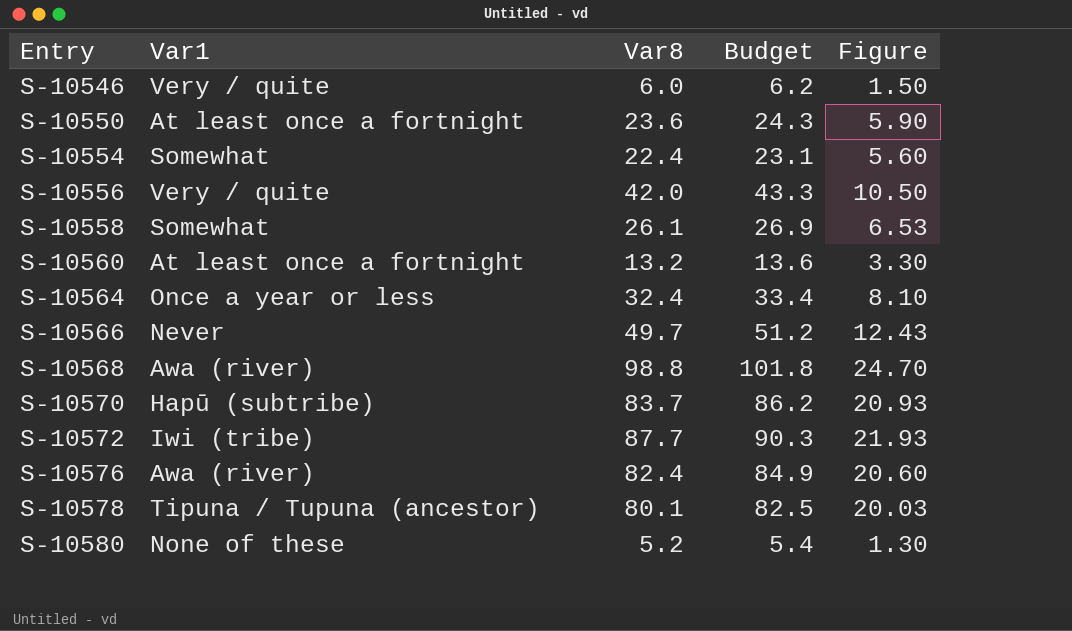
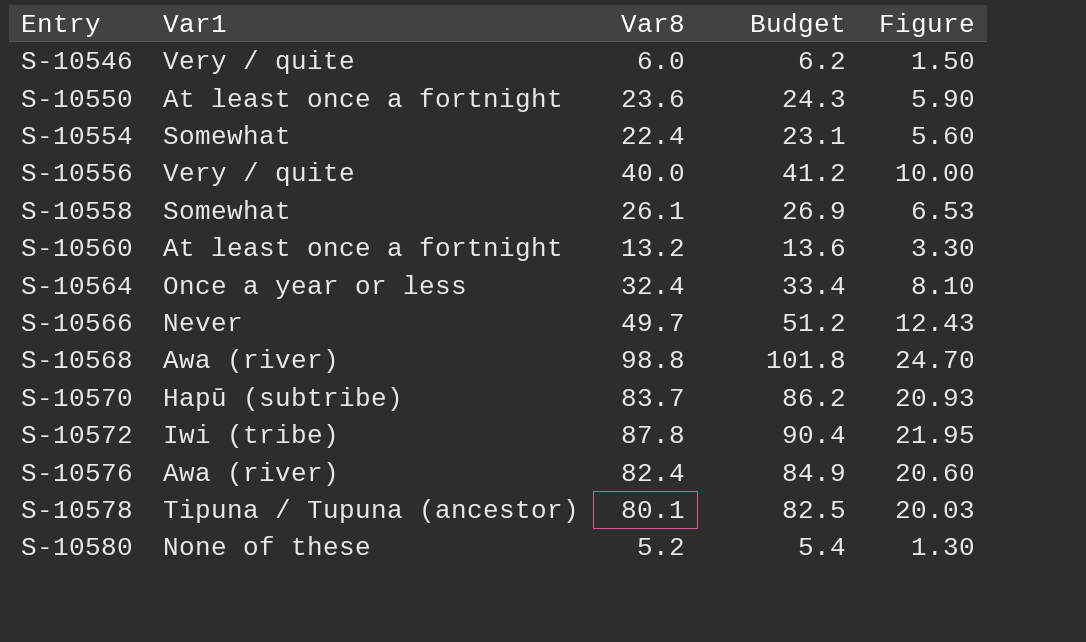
S-10556 | Var8: 42.0 -> 40.0
S-10556 | Budget: 43.3 -> 41.2
S-10556 | Figure: 10.50 -> 10.00
S-10572 | Var8: 87.7 -> 87.8
S-10572 | Budget: 90.3 -> 90.4
S-10572 | Figure: 21.93 -> 21.95

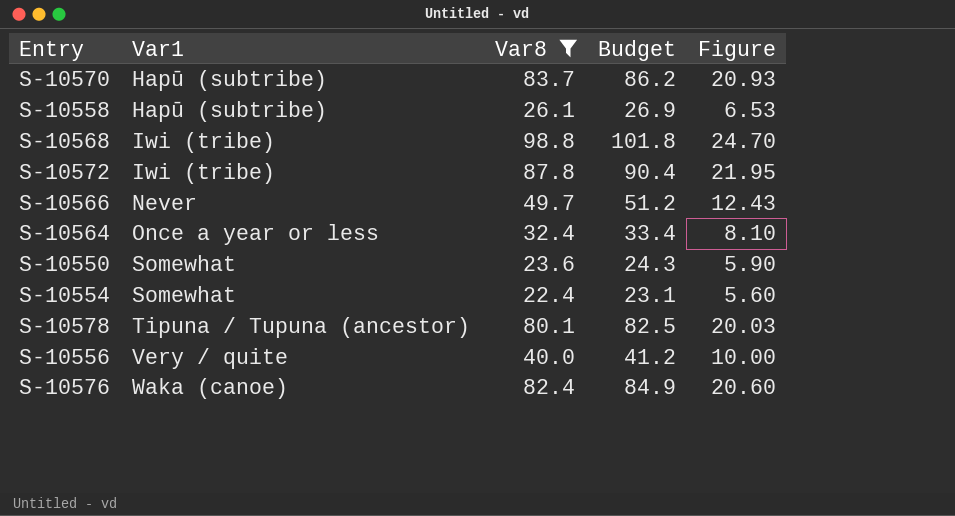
filter: none -> Var8 >= 22.4
row order: Entry ascending -> Var1 ascending
S-10558 | Var1: Somewhat -> Hapū (subtribe)
S-10568 | Var1: Awa (river) -> Iwi (tribe)
S-10550 | Var1: At least once a fortnight -> Somewhat
S-10576 | Var1: Awa (river) -> Waka (canoe)

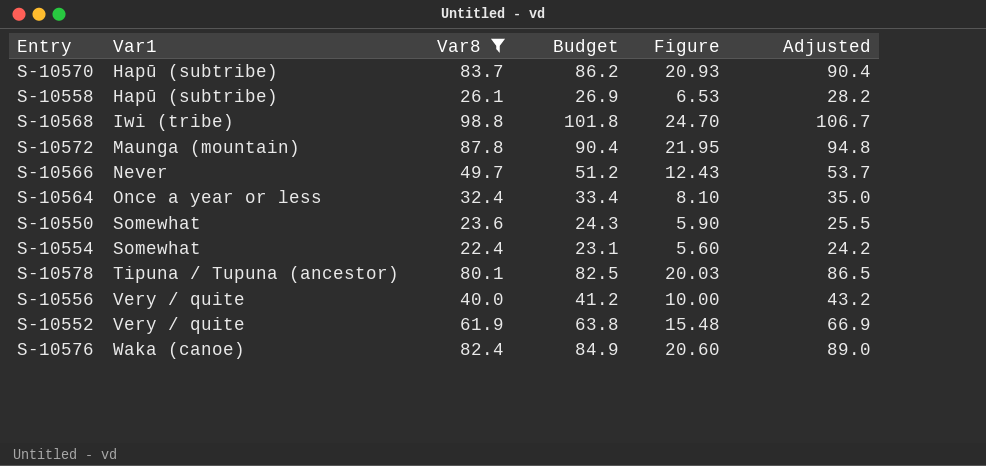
column Adjusted | formula: none -> [Var8] * 1.08
S-10572 | Var1: Iwi (tribe) -> Maunga (mountain)
row S-10552: none -> Very / quite | 61.9 | 63.8 | 15.48 | 66.9

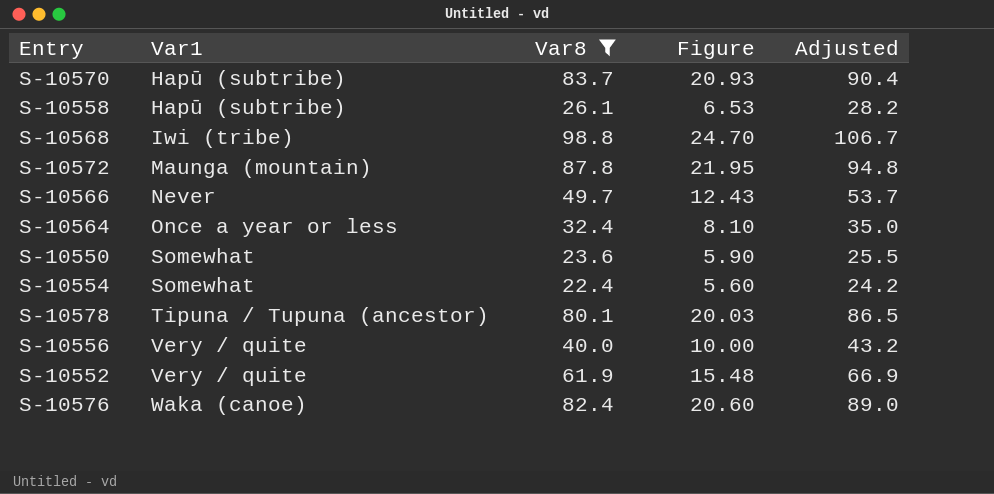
column Budget | formula: [Var8] * 1.03 -> none

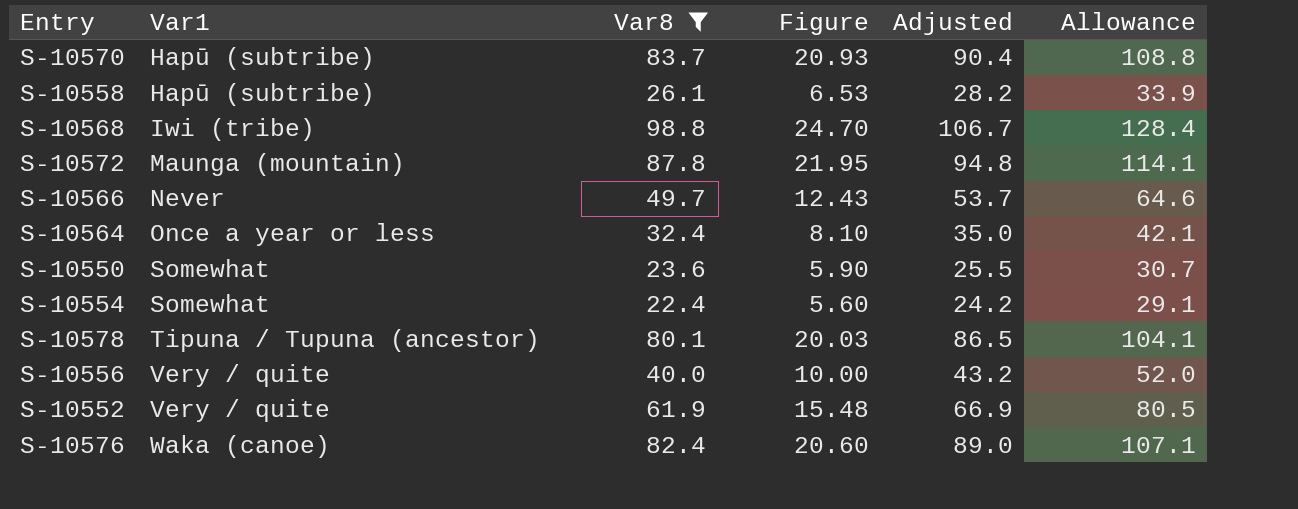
column Allowance | formula: none -> [Var8] * 1.3

